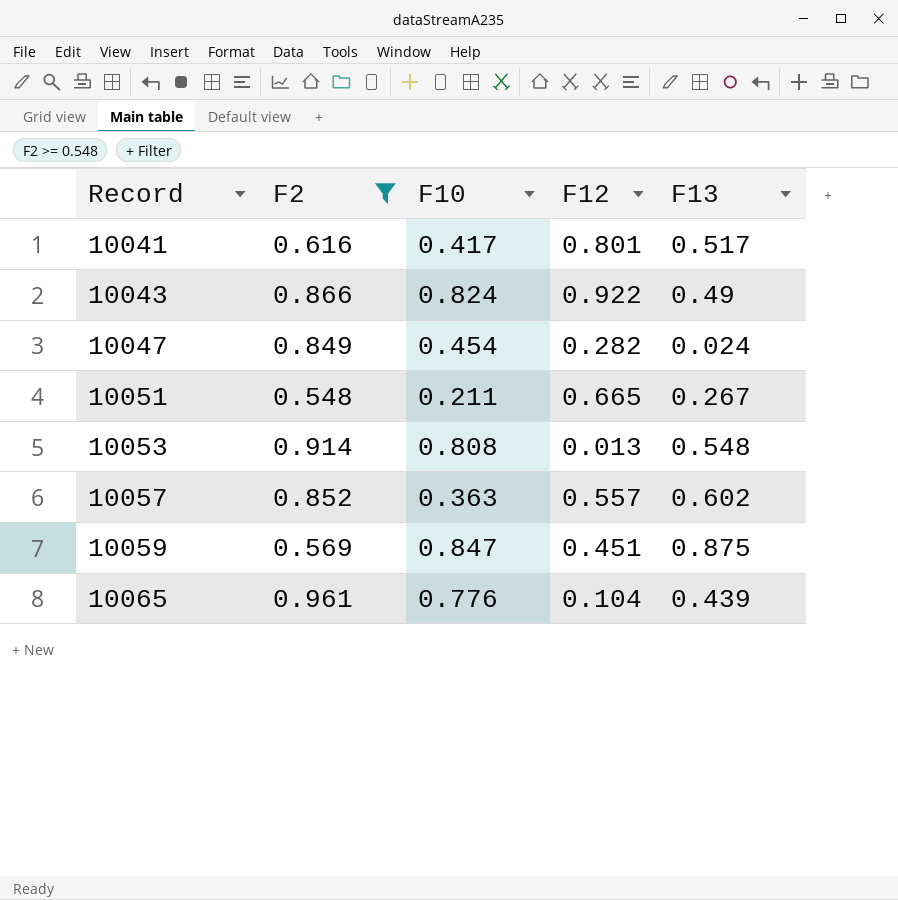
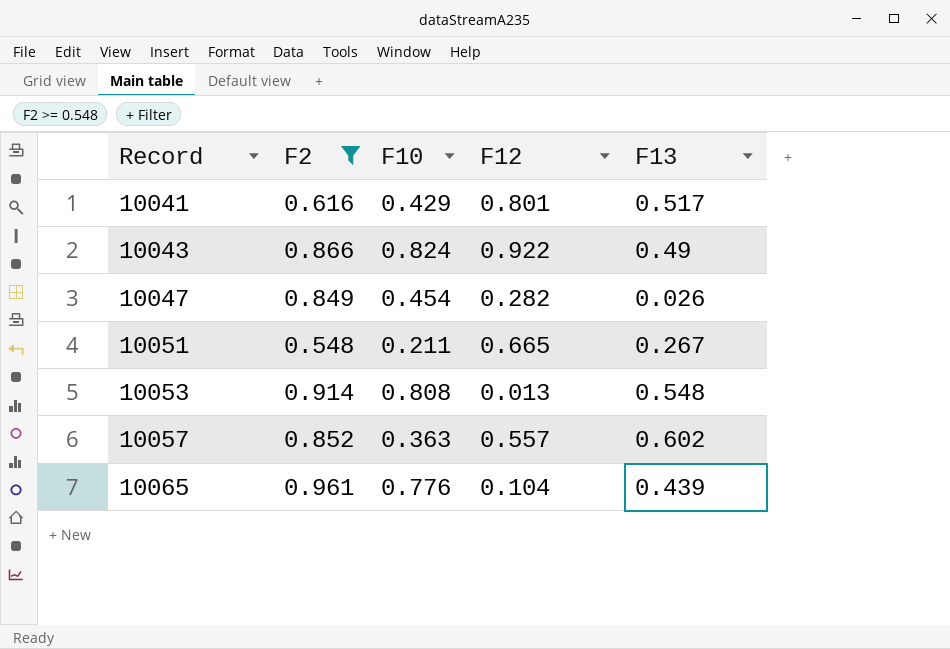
row 10059: 0.569 | 0.847 | 0.451 | 0.875 -> none
10041 | F10: 0.417 -> 0.429
10047 | F13: 0.024 -> 0.026

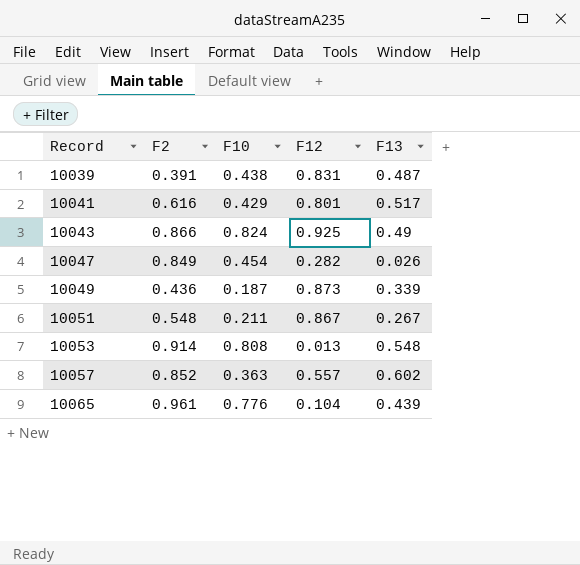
filter: F2 >= 0.548 -> none
10043 | F12: 0.922 -> 0.925
10051 | F12: 0.665 -> 0.867

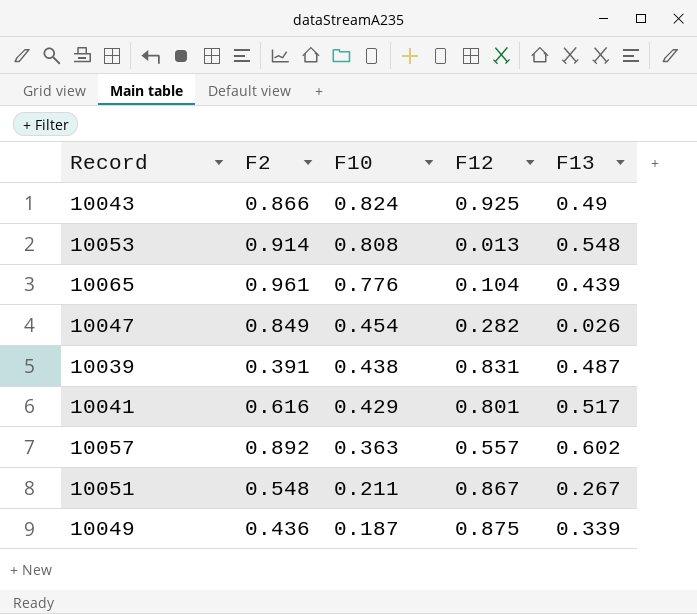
row order: Record ascending -> F10 descending
10057 | F2: 0.852 -> 0.892
10049 | F12: 0.873 -> 0.875

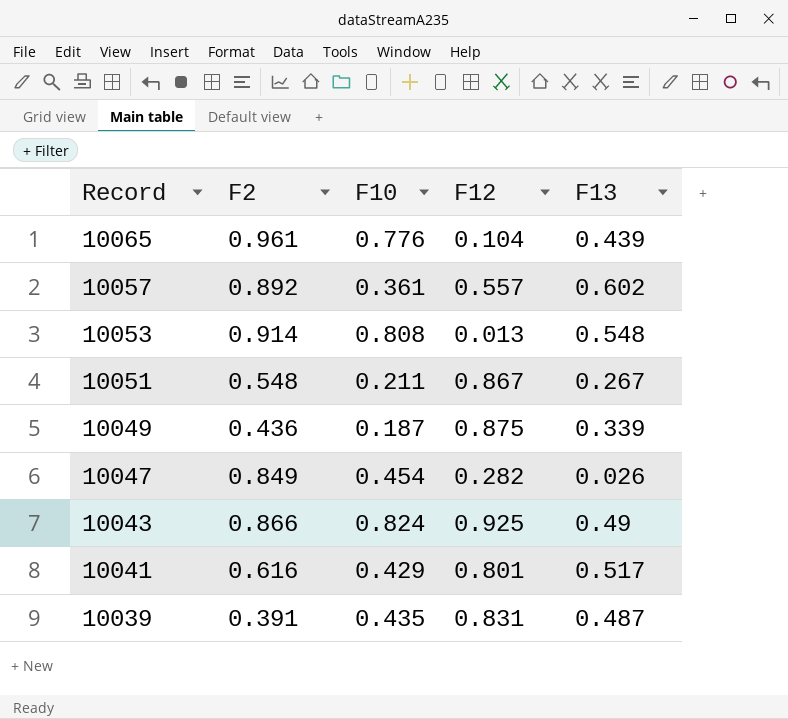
row order: F10 descending -> Record descending
10057 | F10: 0.363 -> 0.361
10039 | F10: 0.438 -> 0.435

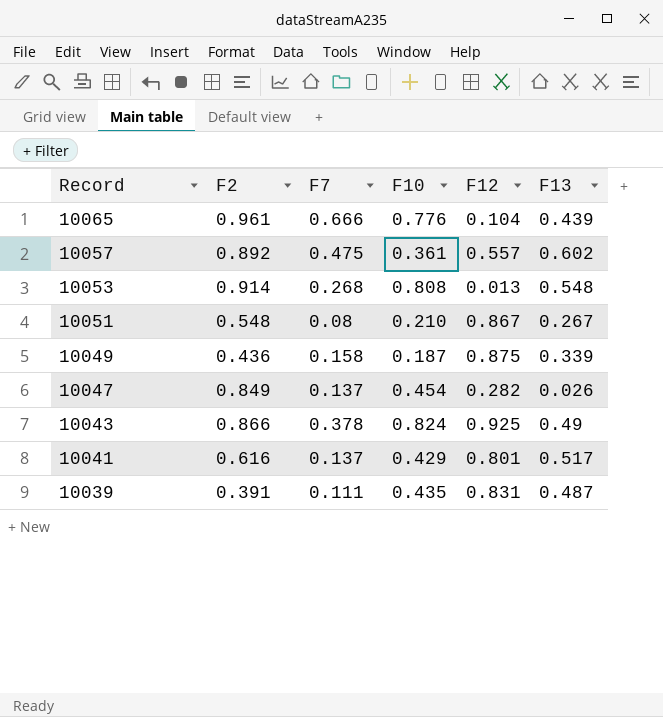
column F7 | position: none -> 3
10051 | F10: 0.211 -> 0.210

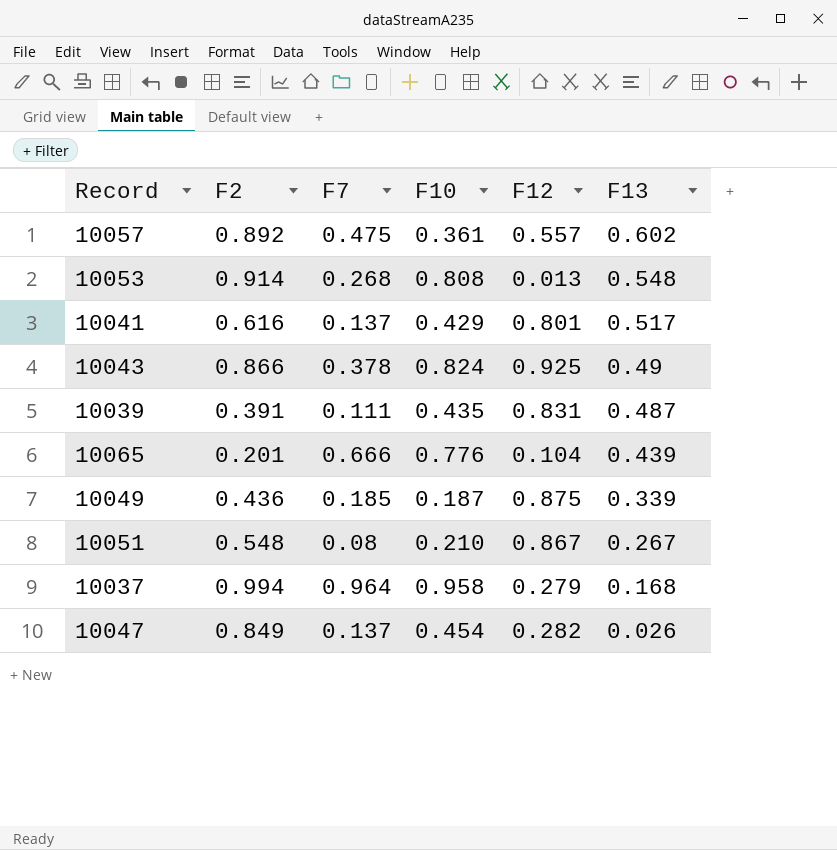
row order: Record descending -> F13 descending
10065 | F2: 0.961 -> 0.201
10049 | F7: 0.158 -> 0.185
row 10037: none -> 0.994 | 0.964 | 0.958 | 0.279 | 0.168

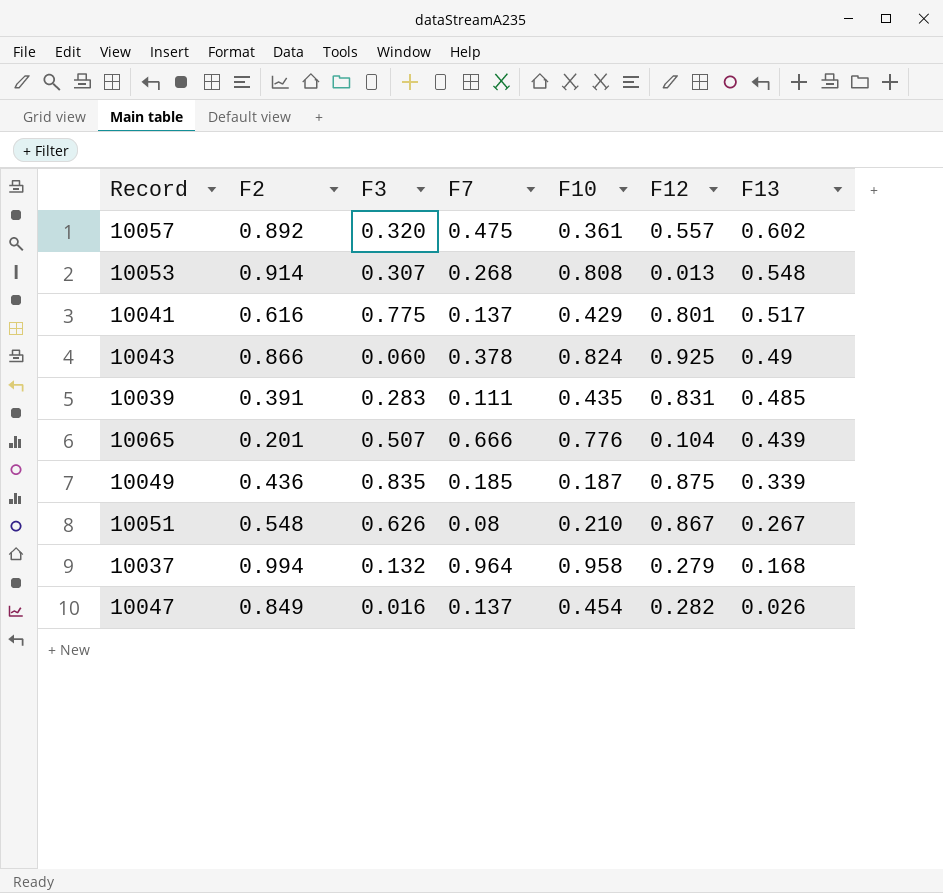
column F3 | position: none -> 3
10039 | F13: 0.487 -> 0.485

